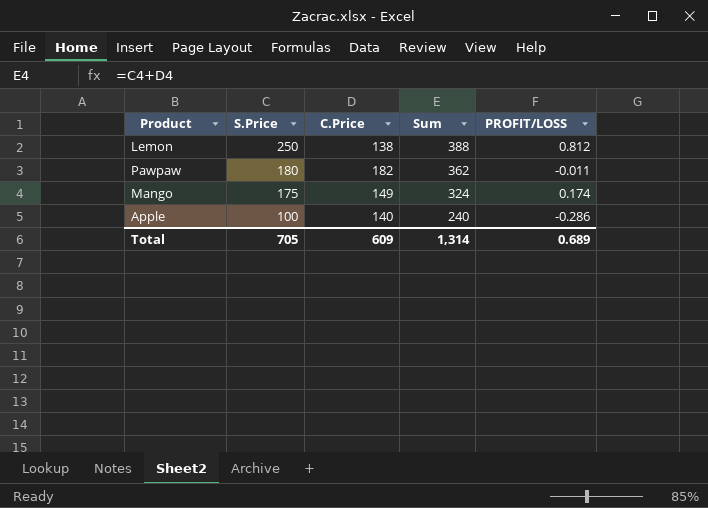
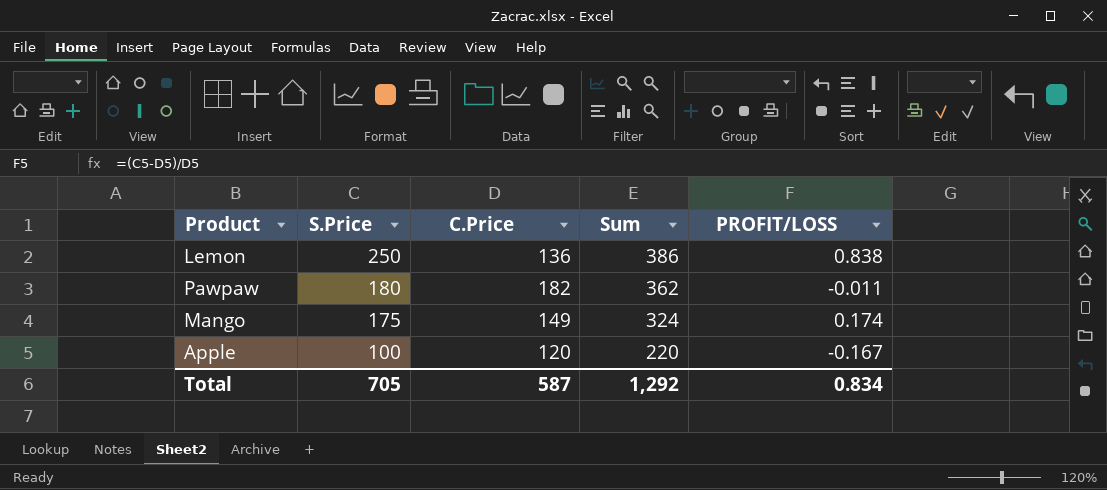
Lemon | C.Price: 138 -> 136
Lemon | Sum: 388 -> 386
Lemon | PROFIT/LOSS: 0.812 -> 0.838
Apple | C.Price: 140 -> 120
Apple | Sum: 240 -> 220
Apple | PROFIT/LOSS: -0.286 -> -0.167
Total | C.Price: 609 -> 587
Total | Sum: 1,314 -> 1,292
Total | PROFIT/LOSS: 0.689 -> 0.834

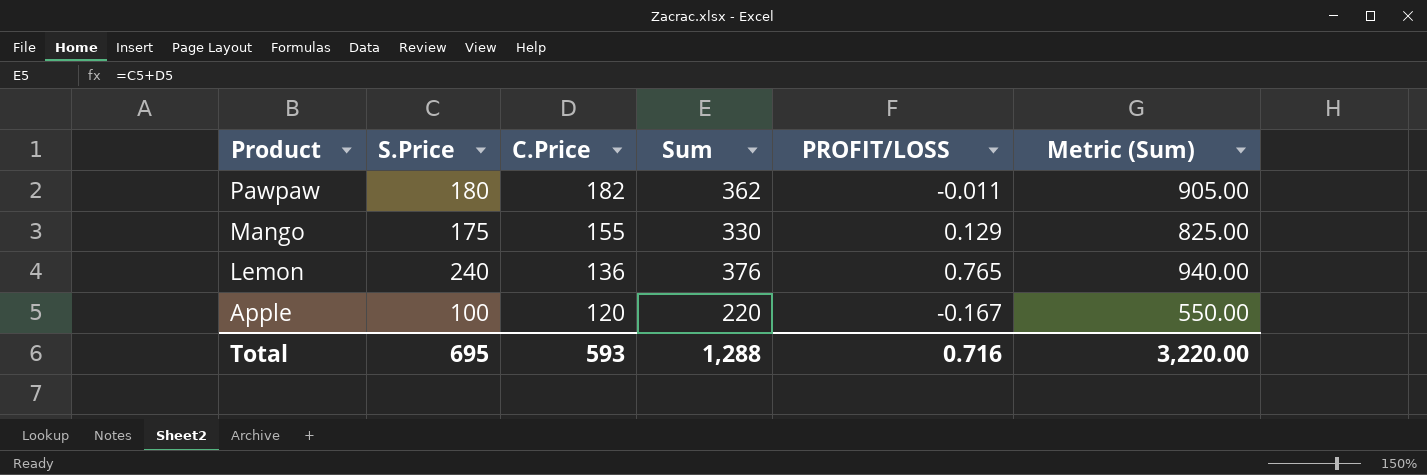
row order: S.Price descending -> Product descending
column Metric (Sum) | formula: none -> [Sum] * 2.5
Mango | C.Price: 149 -> 155
Mango | Sum: 324 -> 330
Mango | PROFIT/LOSS: 0.174 -> 0.129
Lemon | S.Price: 250 -> 240
Lemon | Sum: 386 -> 376
Lemon | PROFIT/LOSS: 0.838 -> 0.765
Total | S.Price: 705 -> 695
Total | C.Price: 587 -> 593
Total | Sum: 1,292 -> 1,288
Total | PROFIT/LOSS: 0.834 -> 0.716

